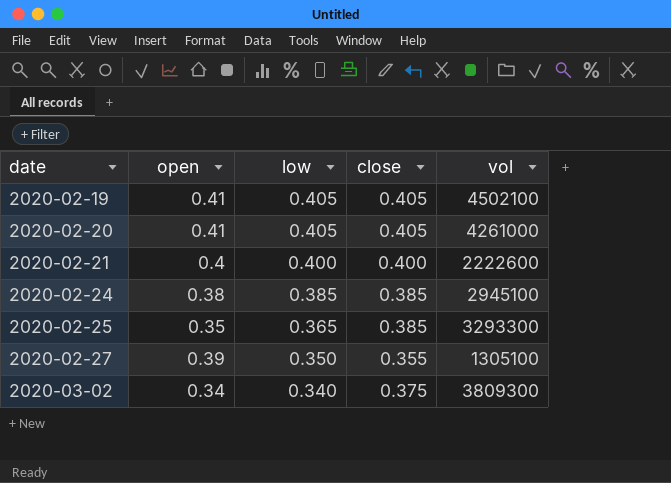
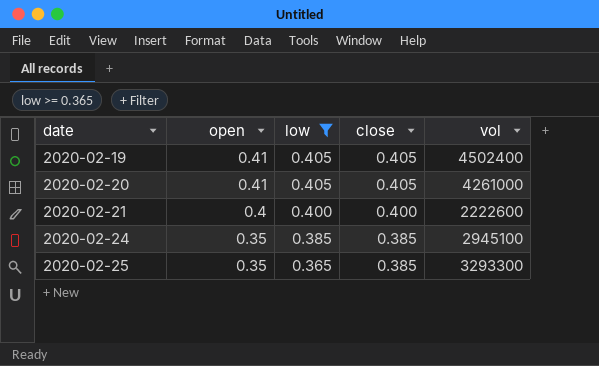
filter: none -> low >= 0.365
2020-02-19 | vol: 4502100 -> 4502400
2020-02-24 | open: 0.38 -> 0.35

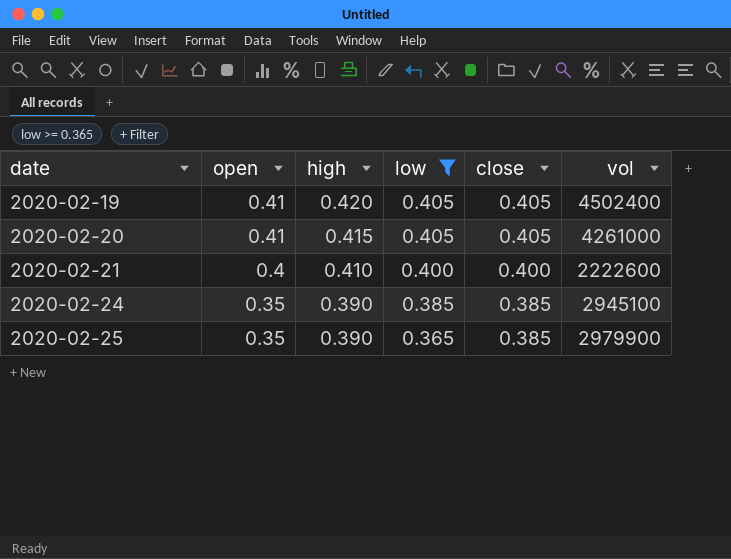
column high | position: none -> 3
2020-02-25 | vol: 3293300 -> 2979900

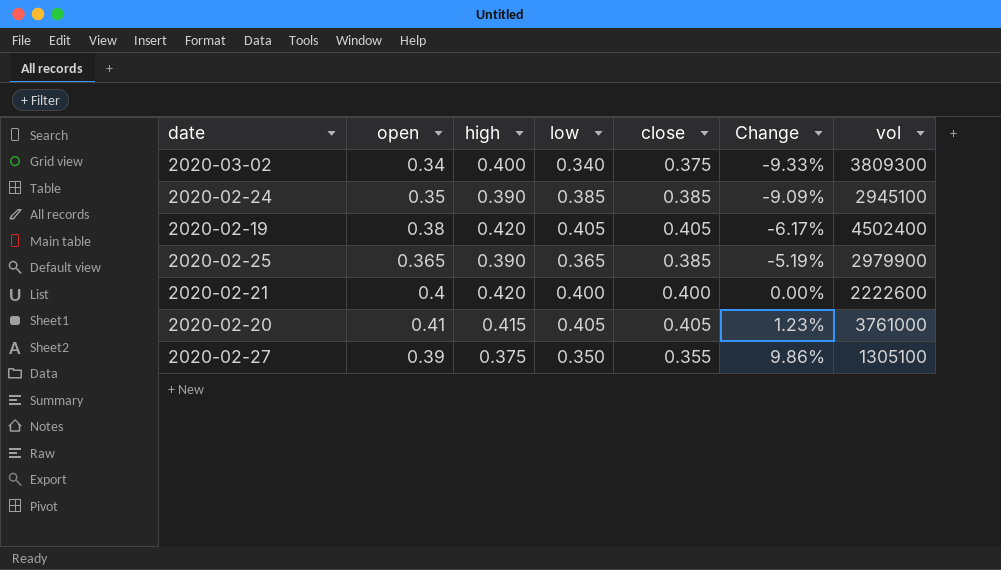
filter: low >= 0.365 -> none
row order: date ascending -> Change ascending
column Change | formula: none -> ([open] - [close]) / [close]
2020-02-19 | open: 0.41 -> 0.38
2020-02-25 | open: 0.35 -> 0.365
2020-02-21 | high: 0.410 -> 0.420
2020-02-20 | vol: 4261000 -> 3761000

